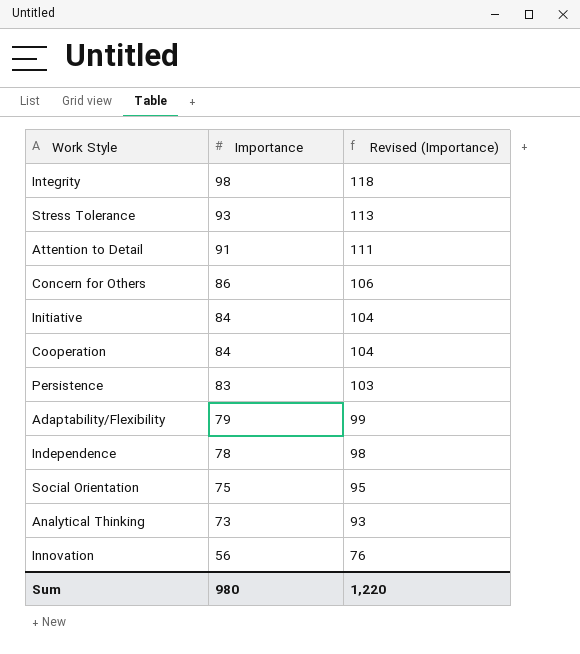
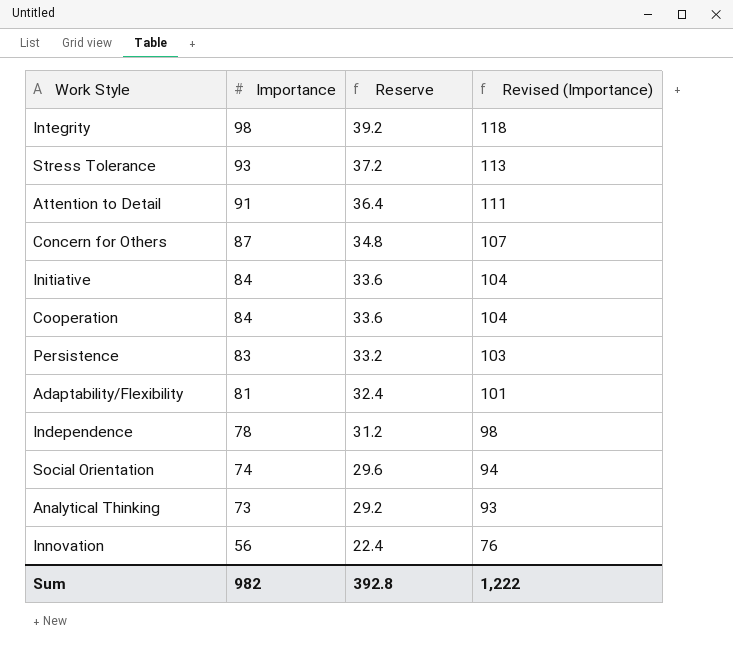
column Reserve | formula: none -> [Importance] * 0.4
Concern for Others | Importance: 86 -> 87
Concern for Others | Revised (Importance): 106 -> 107
Adaptability/Flexibility | Importance: 79 -> 81
Adaptability/Flexibility | Revised (Importance): 99 -> 101
Social Orientation | Importance: 75 -> 74
Social Orientation | Revised (Importance): 95 -> 94
Sum | Importance: 980 -> 982
Sum | Revised (Importance): 1,220 -> 1,222

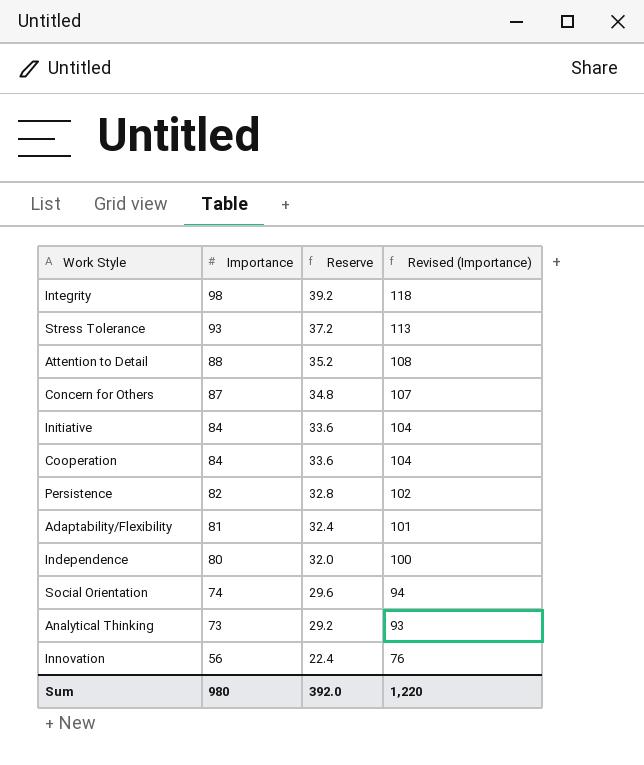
Attention to Detail | Importance: 91 -> 88
Attention to Detail | Reserve: 36.4 -> 35.2
Attention to Detail | Revised (Importance): 111 -> 108
Persistence | Importance: 83 -> 82
Persistence | Reserve: 33.2 -> 32.8
Persistence | Revised (Importance): 103 -> 102
Independence | Importance: 78 -> 80
Independence | Reserve: 31.2 -> 32.0
Independence | Revised (Importance): 98 -> 100
Sum | Importance: 982 -> 980
Sum | Reserve: 392.8 -> 392.0
Sum | Revised (Importance): 1,222 -> 1,220

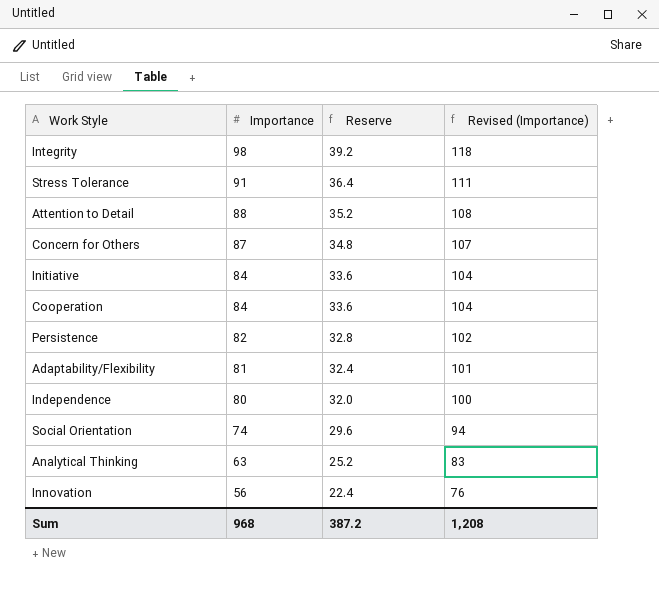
Stress Tolerance | Importance: 93 -> 91
Stress Tolerance | Reserve: 37.2 -> 36.4
Stress Tolerance | Revised (Importance): 113 -> 111
Analytical Thinking | Importance: 73 -> 63
Analytical Thinking | Reserve: 29.2 -> 25.2
Analytical Thinking | Revised (Importance): 93 -> 83
Sum | Importance: 980 -> 968
Sum | Reserve: 392.0 -> 387.2
Sum | Revised (Importance): 1,220 -> 1,208

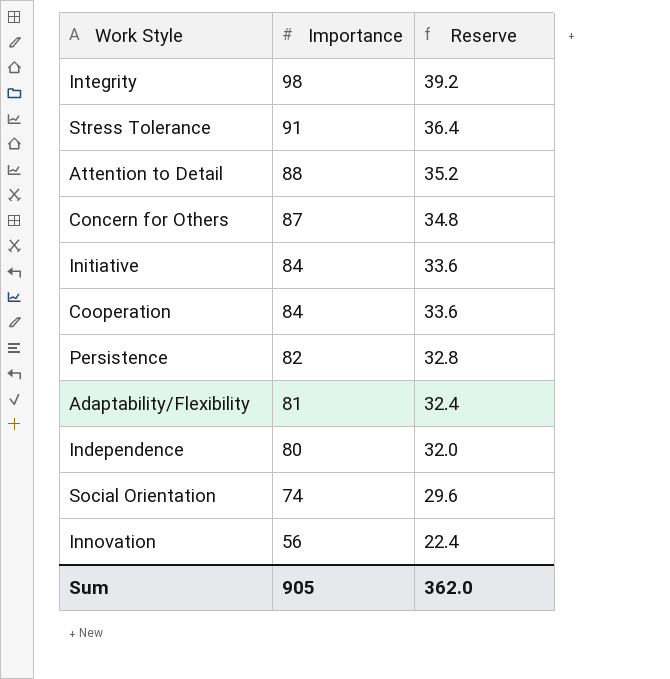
column Revised (Importance) | formula: [Importance] + 20 -> none
row Analytical Thinking: 63 | 25.2 | 83 -> none
Sum | Importance: 968 -> 905
Sum | Reserve: 387.2 -> 362.0

